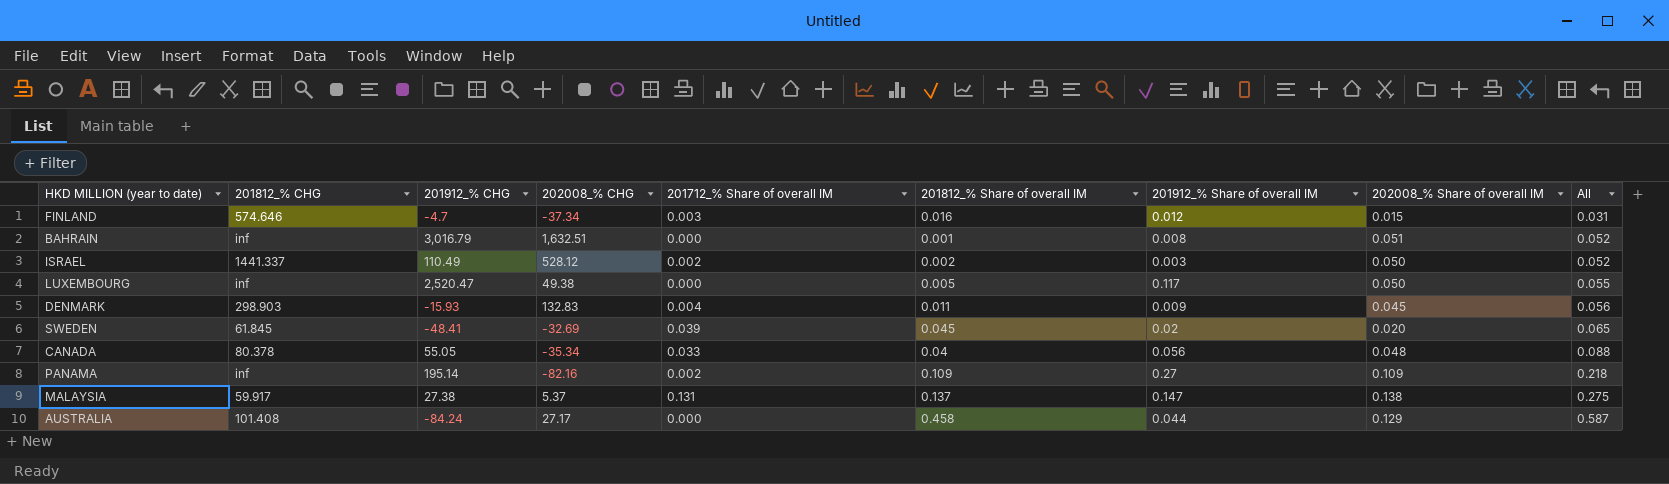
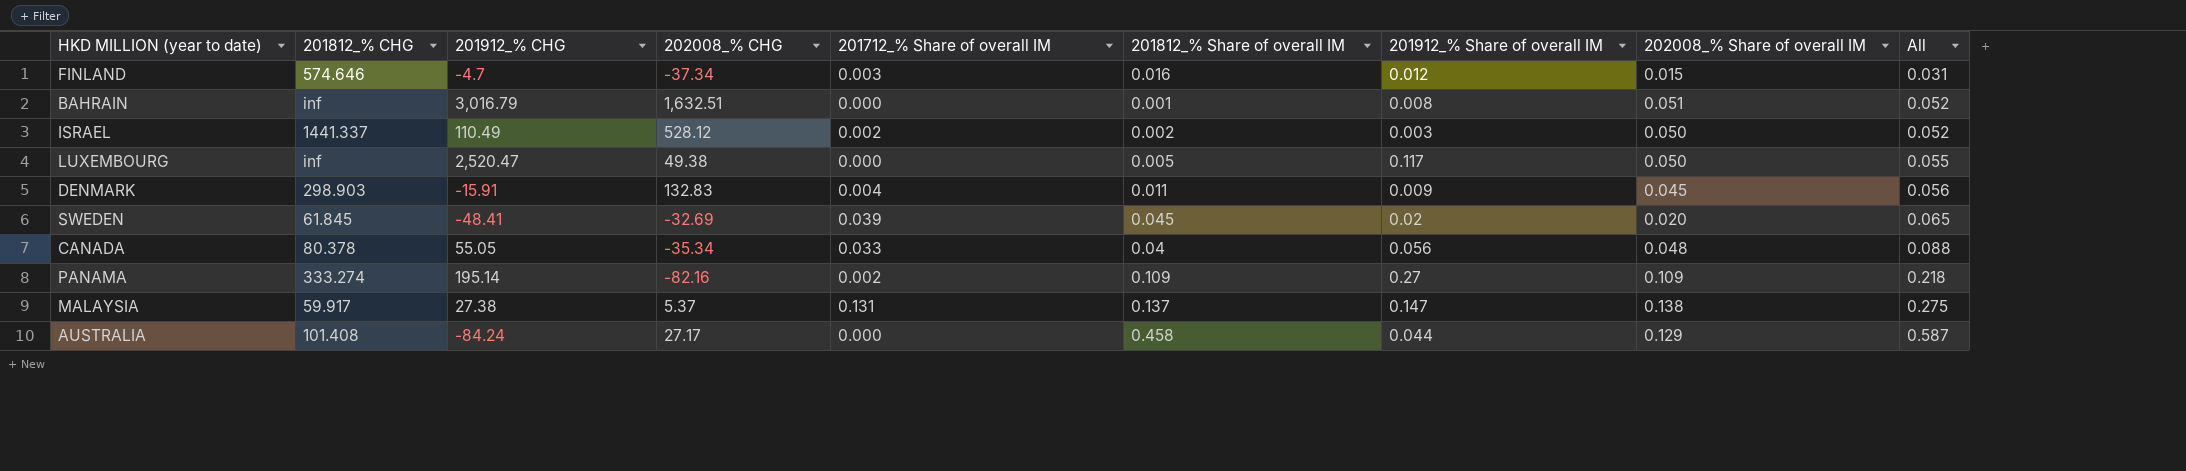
DENMARK | 201912_% CHG: -15.93 -> -15.91
PANAMA | 201812_% CHG: inf -> 333.274

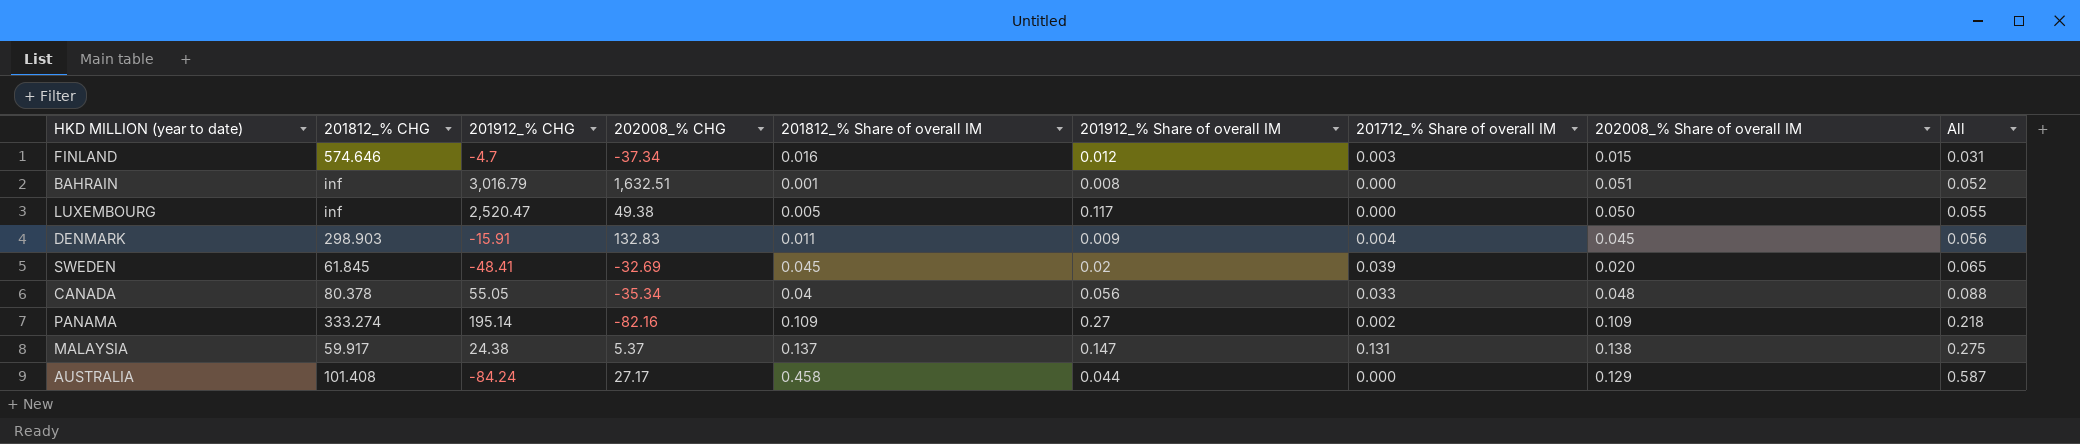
column 201712_% Share of overall IM | position: 5 -> 7
row ISRAEL: 1441.337 | 110.49 | 528.12 | 0.002 | 0.002 | 0.003 | 0.050 | 0.052 -> none
MALAYSIA | 201912_% CHG: 27.38 -> 24.38

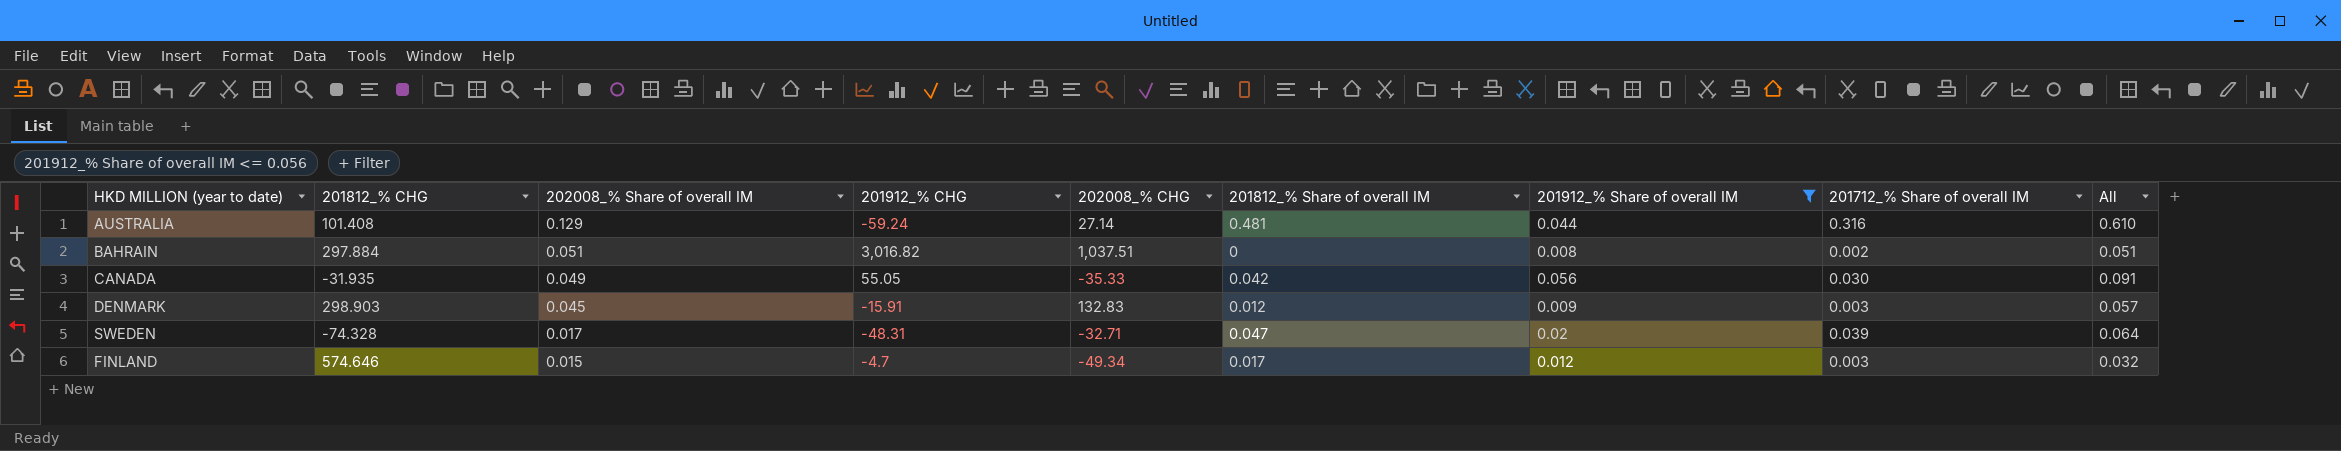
filter: none -> 201912_% Share of overall IM <= 0.056
row order: All ascending -> 202008_% Share of overall IM descending
column 202008_% Share of overall IM | position: 8 -> 3
AUSTRALIA | 201912_% CHG: -84.24 -> -59.24
AUSTRALIA | 202008_% CHG: 27.17 -> 27.14
AUSTRALIA | 201812_% Share of overall IM: 0.458 -> 0.481
AUSTRALIA | 201712_% Share of overall IM: 0.000 -> 0.316
AUSTRALIA | All: 0.587 -> 0.610
BAHRAIN | 201812_% CHG: inf -> 297.884
BAHRAIN | 201912_% CHG: 3,016.79 -> 3,016.82
BAHRAIN | 202008_% CHG: 1,632.51 -> 1,037.51
BAHRAIN | 201812_% Share of overall IM: 0.001 -> 0
BAHRAIN | 201712_% Share of overall IM: 0.000 -> 0.002
BAHRAIN | All: 0.052 -> 0.051
CANADA | 201812_% CHG: 80.378 -> -31.935
CANADA | 202008_% Share of overall IM: 0.048 -> 0.049
CANADA | 202008_% CHG: -35.34 -> -35.33
CANADA | 201812_% Share of overall IM: 0.04 -> 0.042
CANADA | 201712_% Share of overall IM: 0.033 -> 0.030
CANADA | All: 0.088 -> 0.091
DENMARK | 201812_% Share of overall IM: 0.011 -> 0.012
DENMARK | 201712_% Share of overall IM: 0.004 -> 0.003
DENMARK | All: 0.056 -> 0.057
SWEDEN | 201812_% CHG: 61.845 -> -74.328
SWEDEN | 202008_% Share of overall IM: 0.020 -> 0.017
SWEDEN | 201912_% CHG: -48.41 -> -48.31
SWEDEN | 202008_% CHG: -32.69 -> -32.71
SWEDEN | 201812_% Share of overall IM: 0.045 -> 0.047
SWEDEN | All: 0.065 -> 0.064
FINLAND | 202008_% CHG: -37.34 -> -49.34
FINLAND | 201812_% Share of overall IM: 0.016 -> 0.017
FINLAND | All: 0.031 -> 0.032

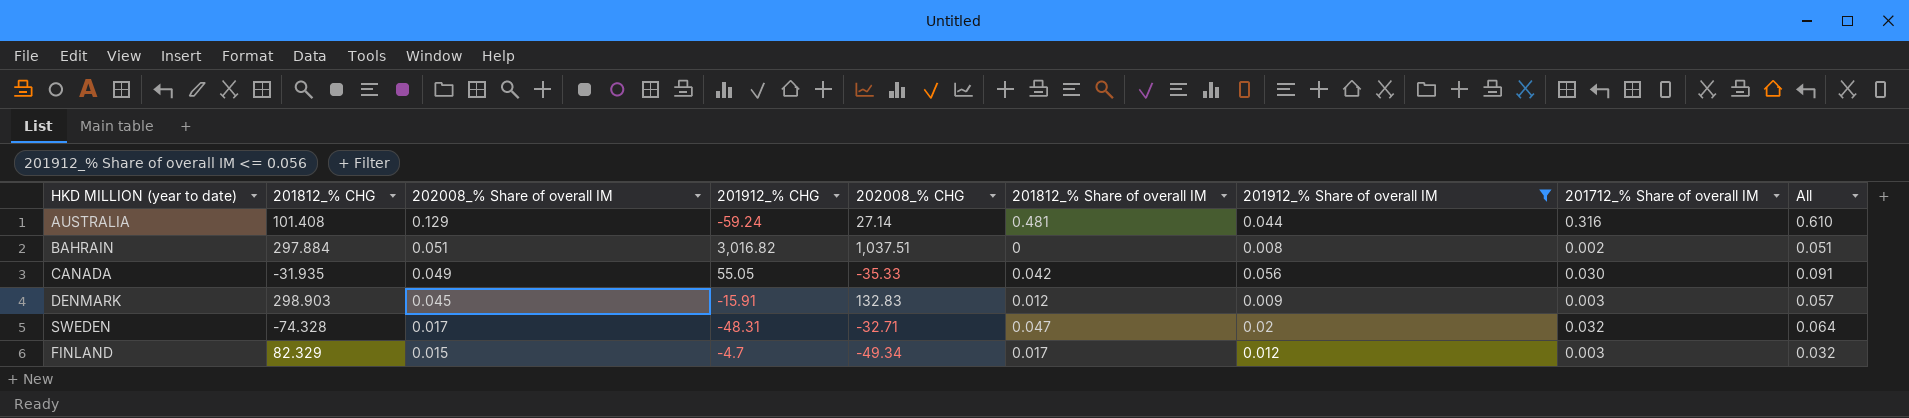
SWEDEN | 201712_% Share of overall IM: 0.039 -> 0.032
FINLAND | 201812_% CHG: 574.646 -> 82.329

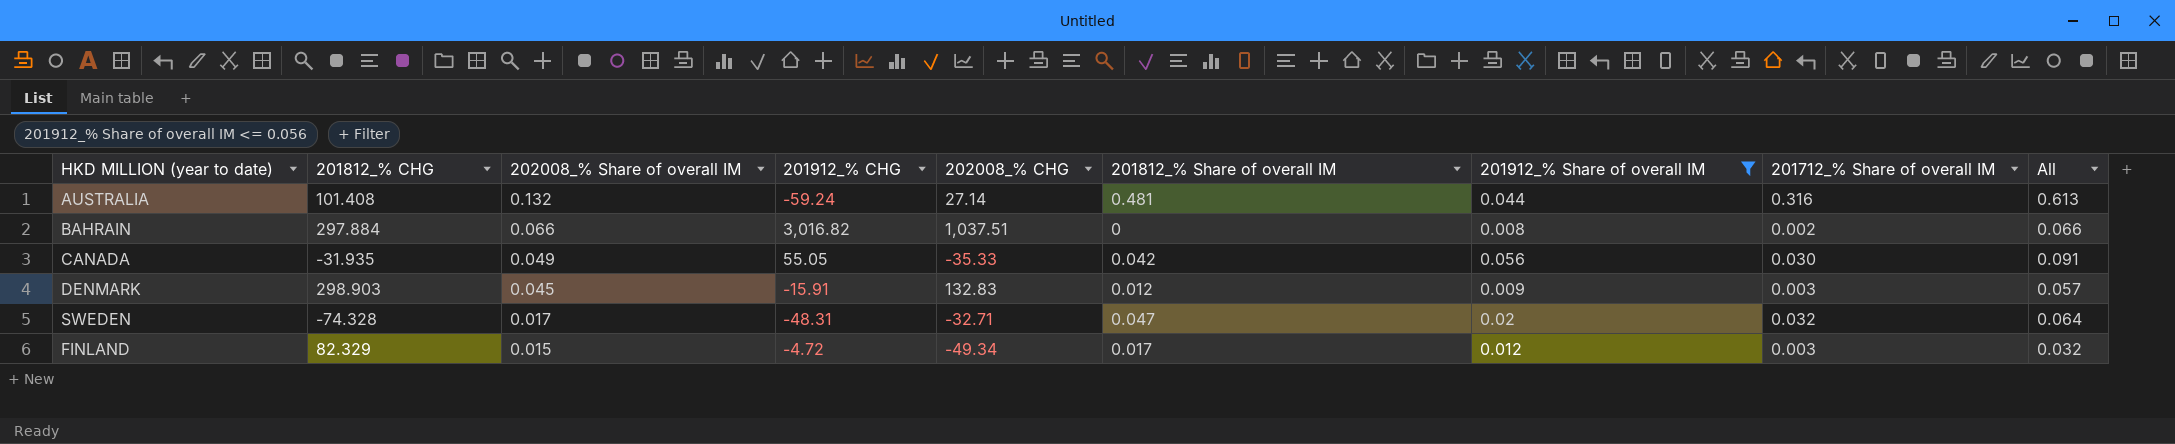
AUSTRALIA | 202008_% Share of overall IM: 0.129 -> 0.132
AUSTRALIA | All: 0.610 -> 0.613
BAHRAIN | 202008_% Share of overall IM: 0.051 -> 0.066
BAHRAIN | All: 0.051 -> 0.066
FINLAND | 201912_% CHG: -4.7 -> -4.72

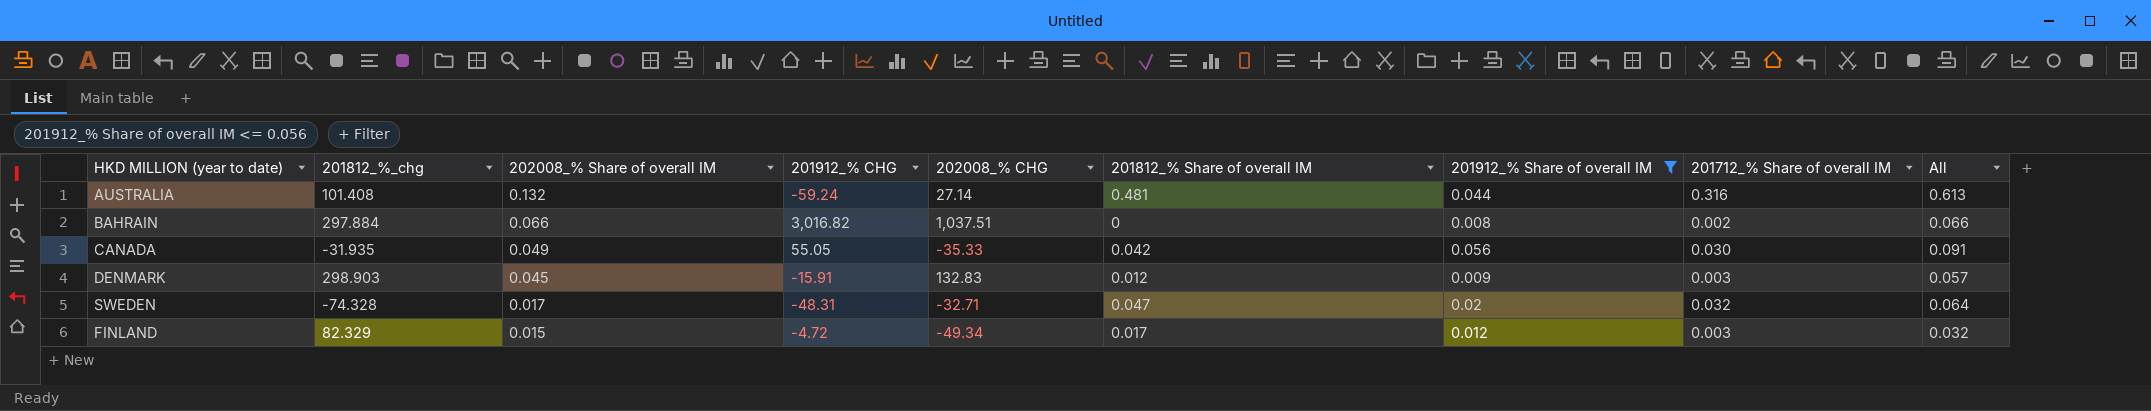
column name: 201812_% CHG -> 201812_%_chg

